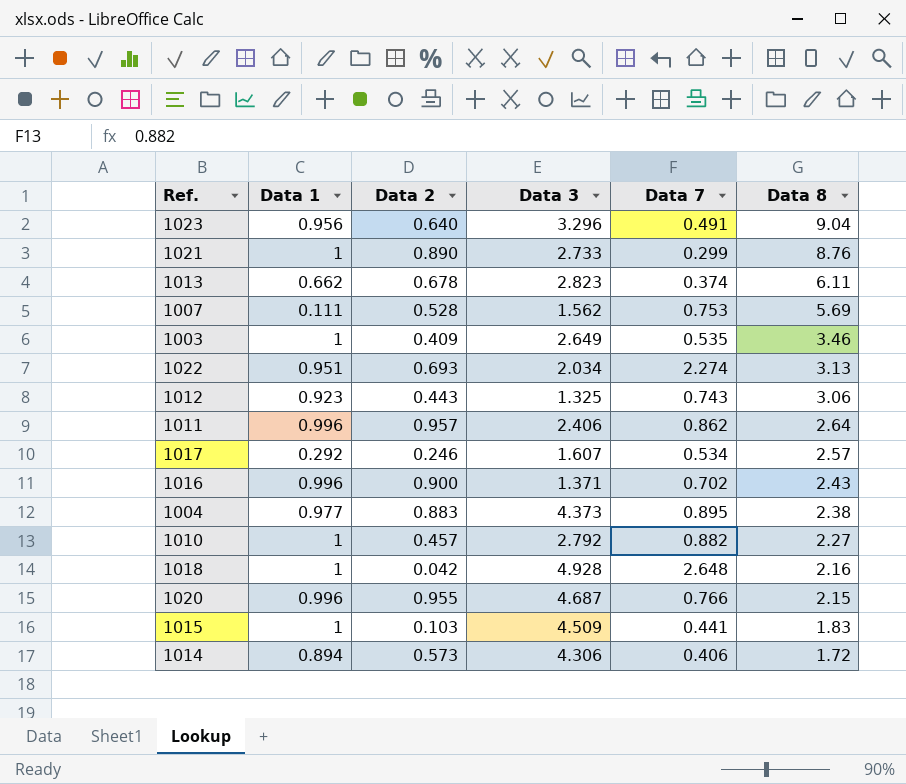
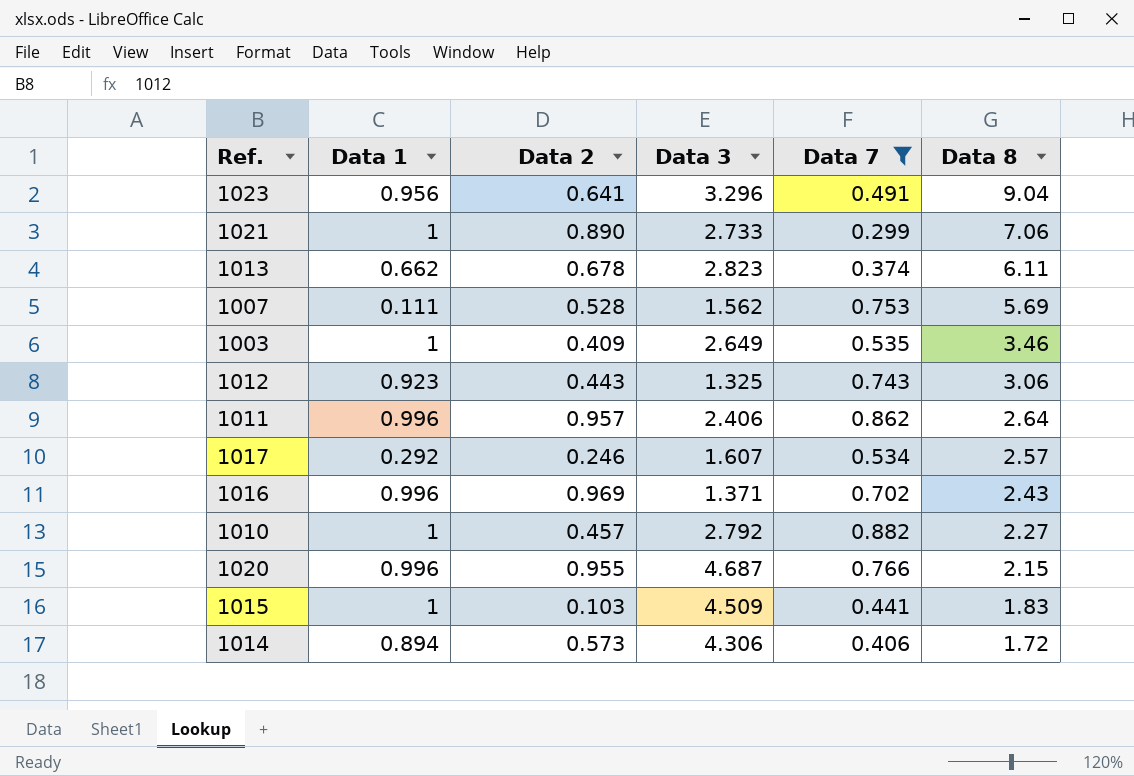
filter: none -> Data 7 <= 0.882
1023 | Data 2: 0.640 -> 0.641
1021 | Data 8: 8.76 -> 7.06
1016 | Data 2: 0.900 -> 0.969

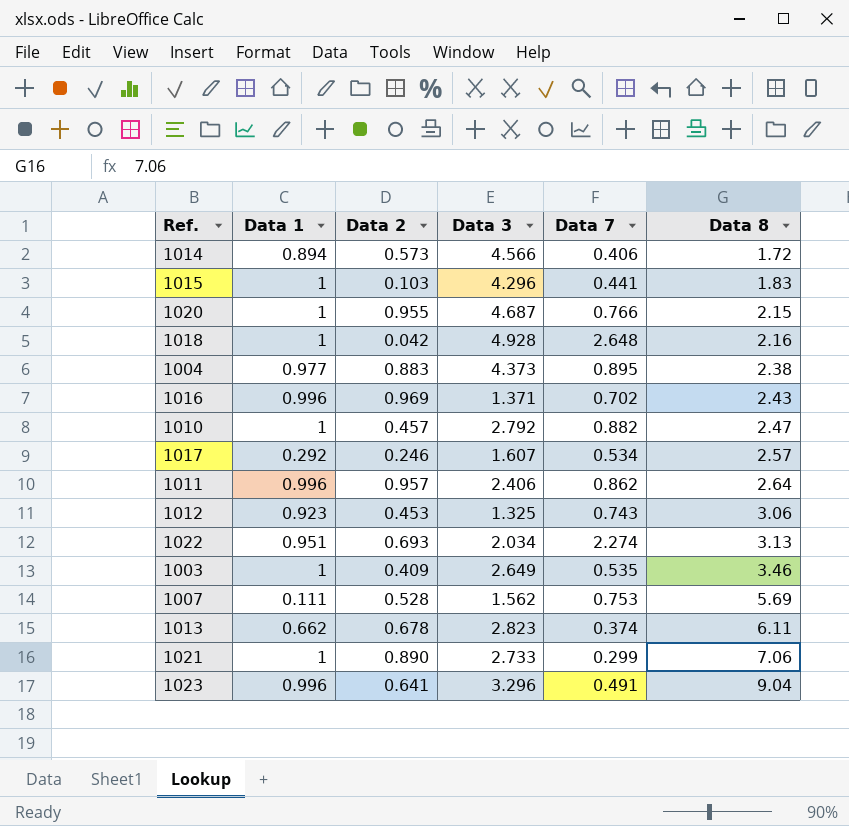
filter: Data 7 <= 0.882 -> none
row order: Data 8 descending -> Data 8 ascending
1014 | Data 3: 4.306 -> 4.566
1015 | Data 3: 4.509 -> 4.296
1020 | Data 1: 0.996 -> 1
1010 | Data 8: 2.27 -> 2.47
1012 | Data 2: 0.443 -> 0.453
1023 | Data 1: 0.956 -> 0.996

